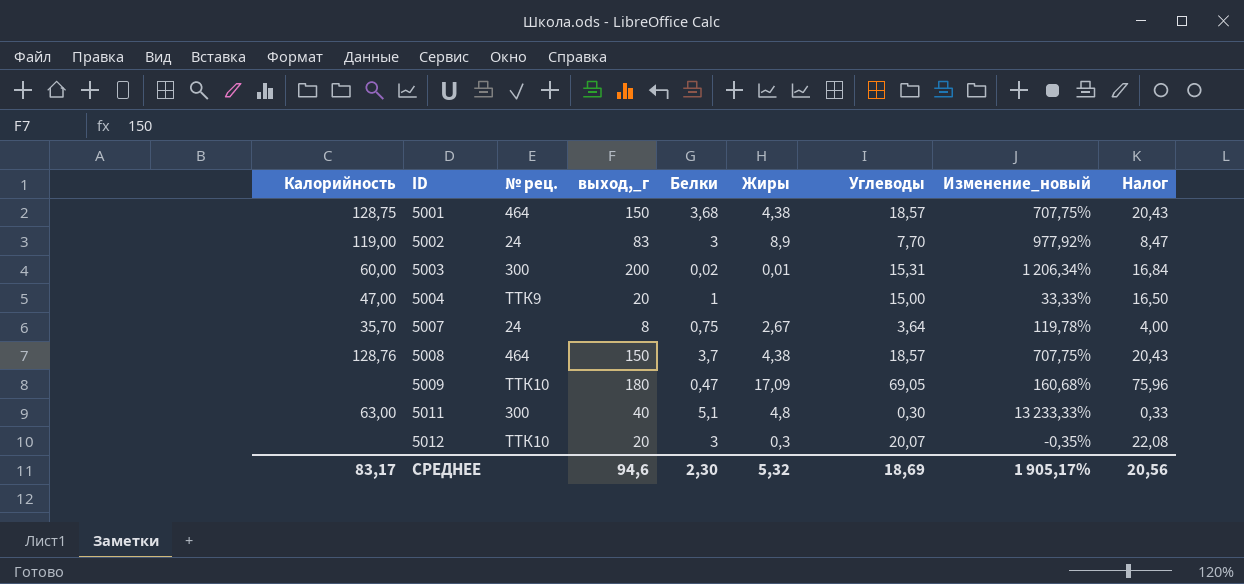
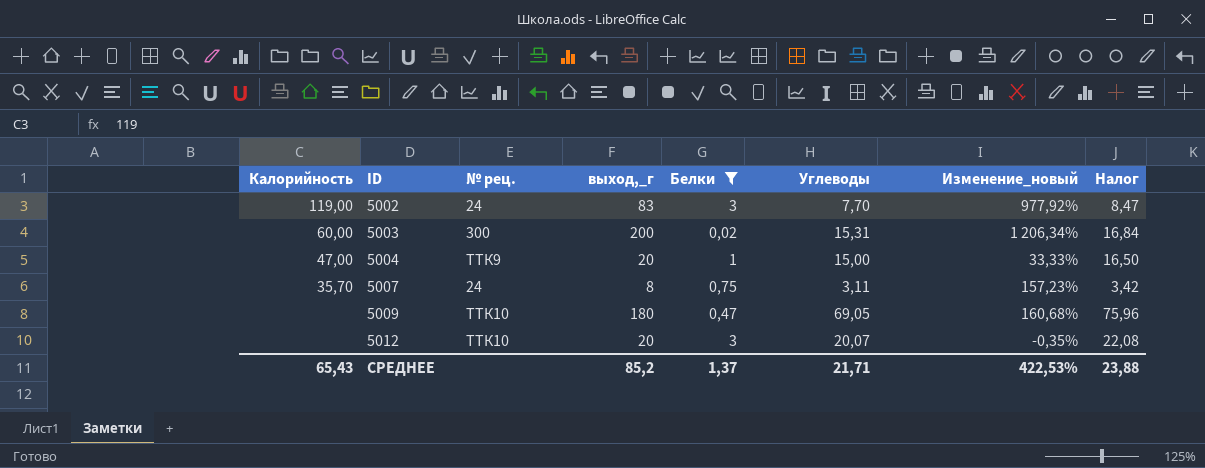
filter: none -> Белки <= 3
column Жиры | position: 6 -> none
5007 | Углеводы: 3,64 -> 3,11
5007 | Изменение_новый: 119,78% -> 157,23%
5007 | Налог: 4,00 -> 3,42
СРЕДНЕЕ | Калорийность: 83,17 -> 65,43
СРЕДНЕЕ | выход,_г: 94,6 -> 85,2
СРЕДНЕЕ | Белки: 2,30 -> 1,37
СРЕДНЕЕ | Углеводы: 18,69 -> 21,71
СРЕДНЕЕ | Изменение_новый: 1 905,17% -> 422,53%
СРЕДНЕЕ | Налог: 20,56 -> 23,88

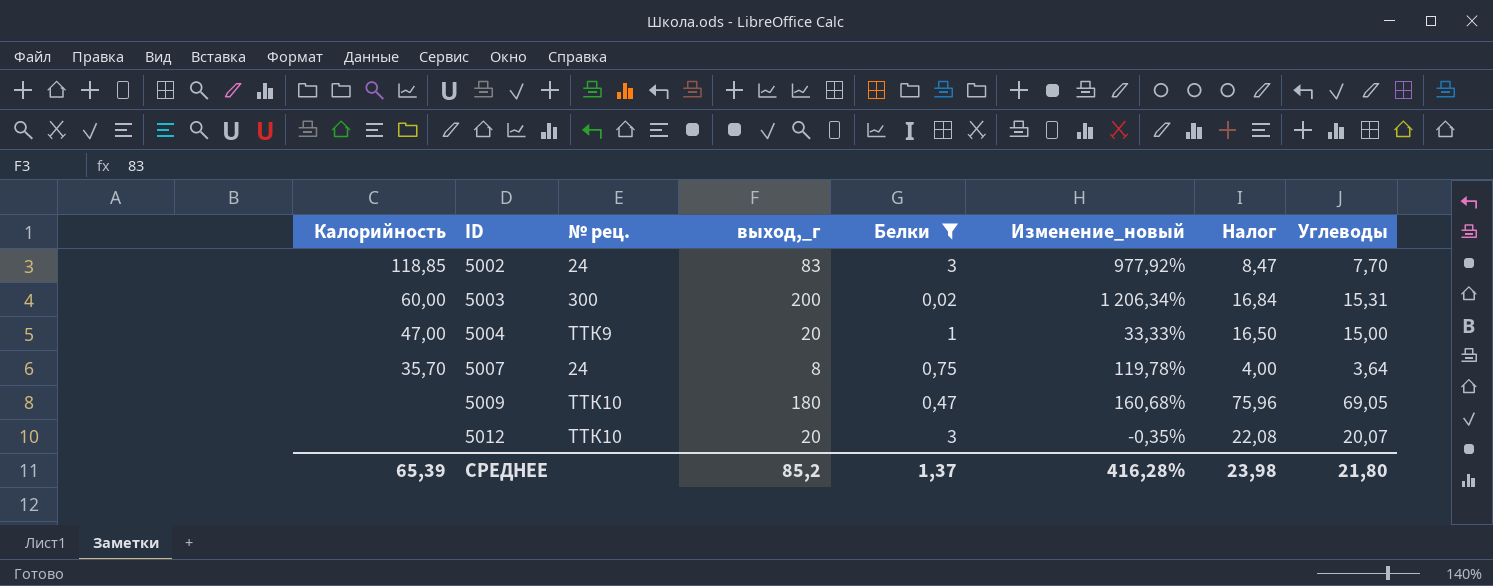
column Углеводы | position: 6 -> 8
5002 | Калорийность: 119,00 -> 118,85
5007 | Изменение_новый: 157,23% -> 119,78%
5007 | Налог: 3,42 -> 4,00
5007 | Углеводы: 3,11 -> 3,64
СРЕДНЕЕ | Калорийность: 65,43 -> 65,39
СРЕДНЕЕ | Изменение_новый: 422,53% -> 416,28%
СРЕДНЕЕ | Налог: 23,88 -> 23,98
СРЕДНЕЕ | Углеводы: 21,71 -> 21,80

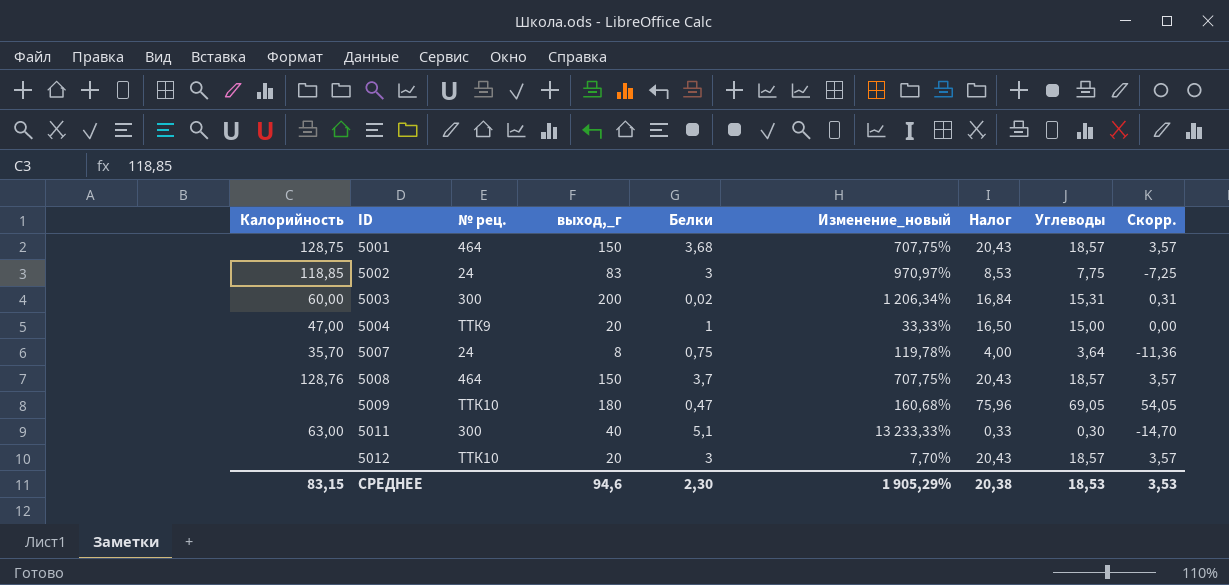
filter: Белки <= 3 -> none
column Скорр. | formula: none -> [Углеводы] - 15
5002 | Изменение_новый: 977,92% -> 970,97%
5002 | Налог: 8,47 -> 8,53
5002 | Углеводы: 7,70 -> 7,75
5012 | Изменение_новый: -0,35% -> 7,70%
5012 | Налог: 22,08 -> 20,43
5012 | Углеводы: 20,07 -> 18,57
СРЕДНЕЕ | Калорийность: 65,39 -> 83,15
СРЕДНЕЕ | выход,_г: 85,2 -> 94,6
СРЕДНЕЕ | Белки: 1,37 -> 2,30
СРЕДНЕЕ | Изменение_новый: 416,28% -> 1 905,29%
СРЕДНЕЕ | Налог: 23,98 -> 20,38
СРЕДНЕЕ | Углеводы: 21,80 -> 18,53

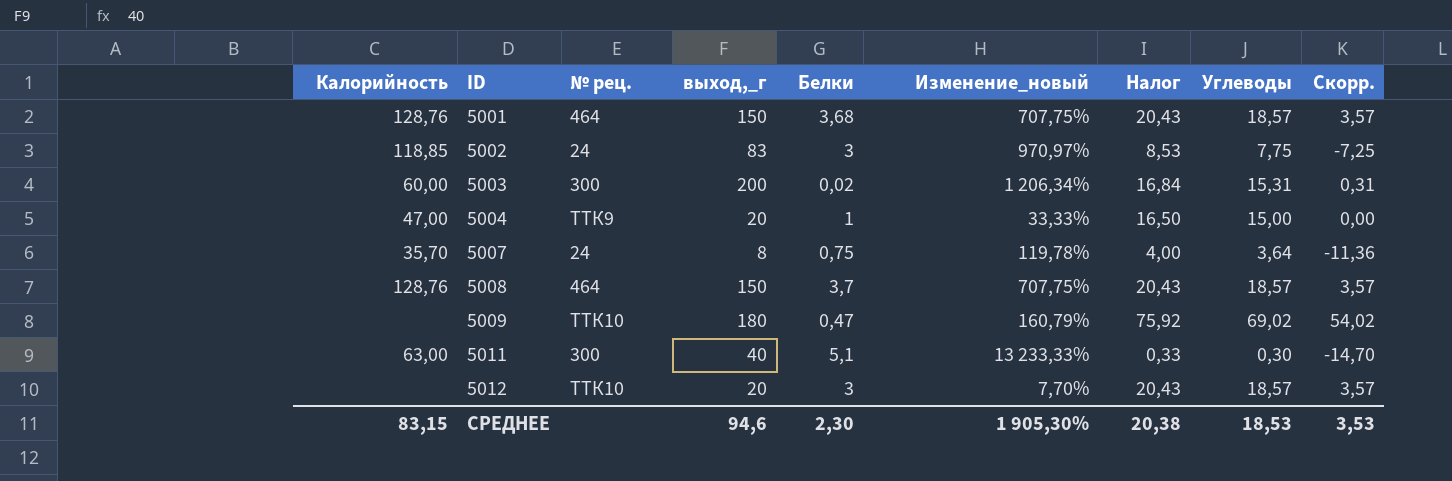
5001 | Калорийность: 128,75 -> 128,76
5009 | Изменение_новый: 160,68% -> 160,79%
5009 | Налог: 75,96 -> 75,92
5009 | Углеводы: 69,05 -> 69,02
5009 | Скорр.: 54,05 -> 54,02
СРЕДНЕЕ | Изменение_новый: 1 905,29% -> 1 905,30%

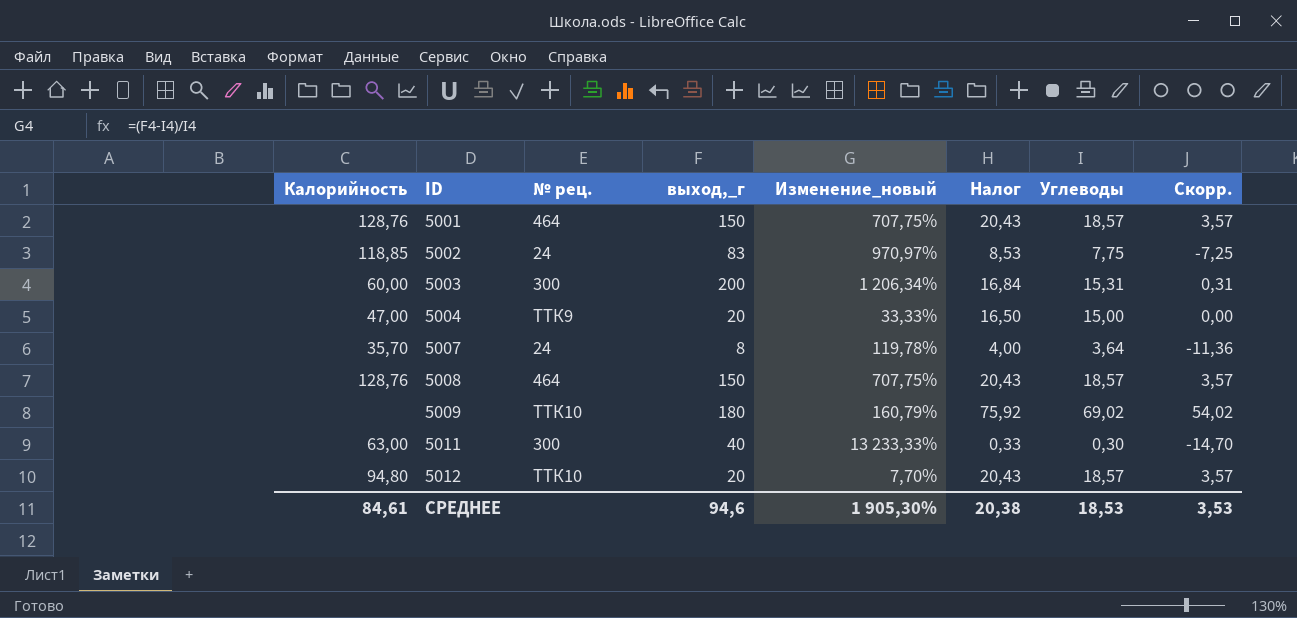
column Белки | position: 5 -> none
5012 | Калорийность: none -> 94,80
СРЕДНЕЕ | Калорийность: 83,15 -> 84,61

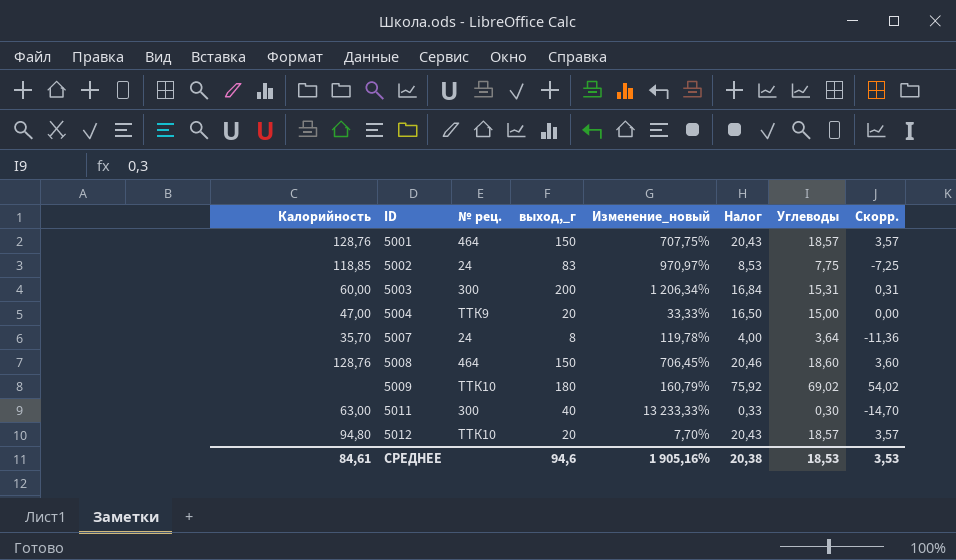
5008 | Изменение_новый: 707,75% -> 706,45%
5008 | Налог: 20,43 -> 20,46
5008 | Углеводы: 18,57 -> 18,60
5008 | Скорр.: 3,57 -> 3,60
СРЕДНЕЕ | Изменение_новый: 1 905,30% -> 1 905,16%

